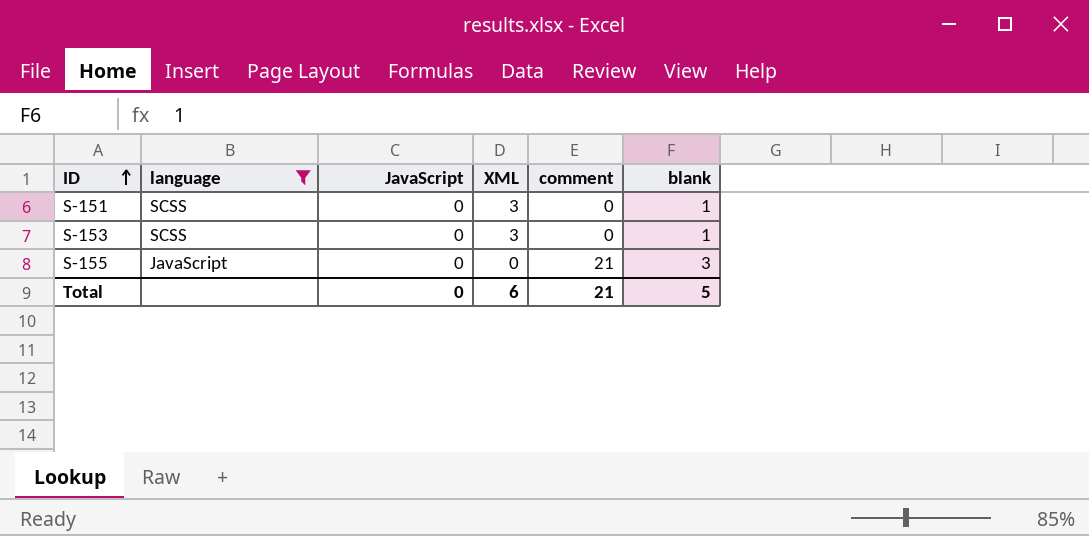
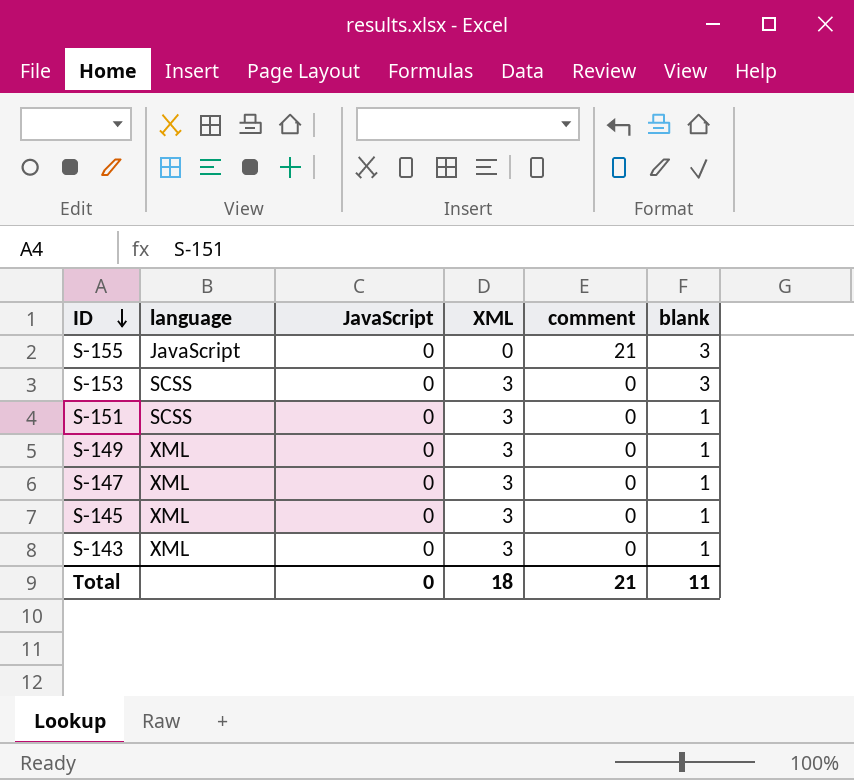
filter: language != XML -> none
row order: ID ascending -> ID descending
S-153 | blank: 1 -> 3
Total | XML: 6 -> 18
Total | blank: 5 -> 11

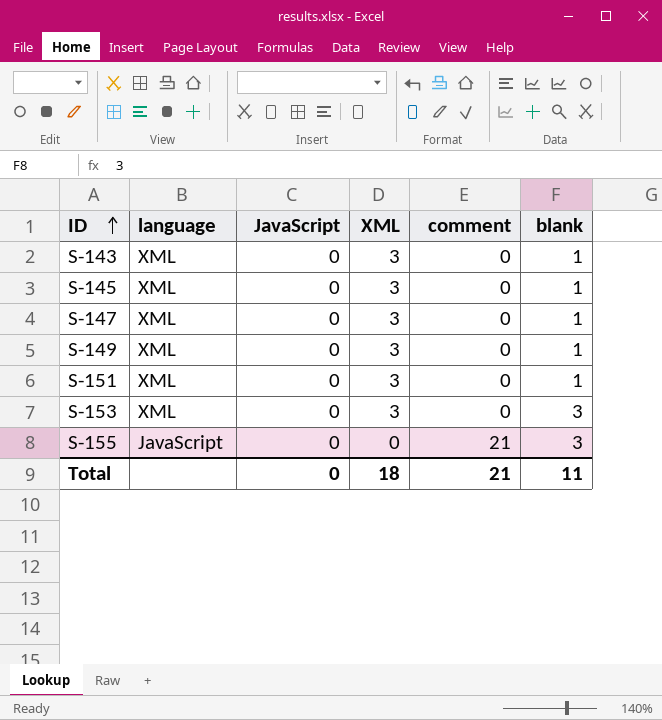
row order: ID descending -> ID ascending
S-151 | language: SCSS -> XML
S-153 | language: SCSS -> XML

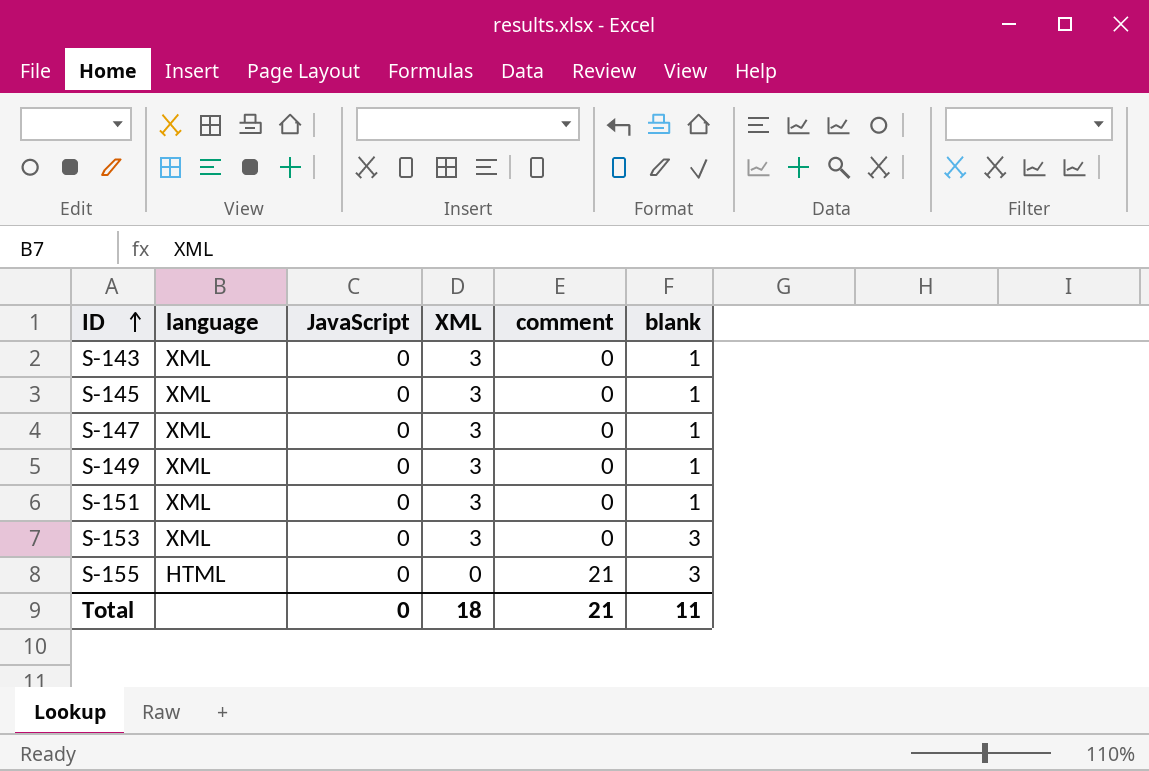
S-155 | language: JavaScript -> HTML

